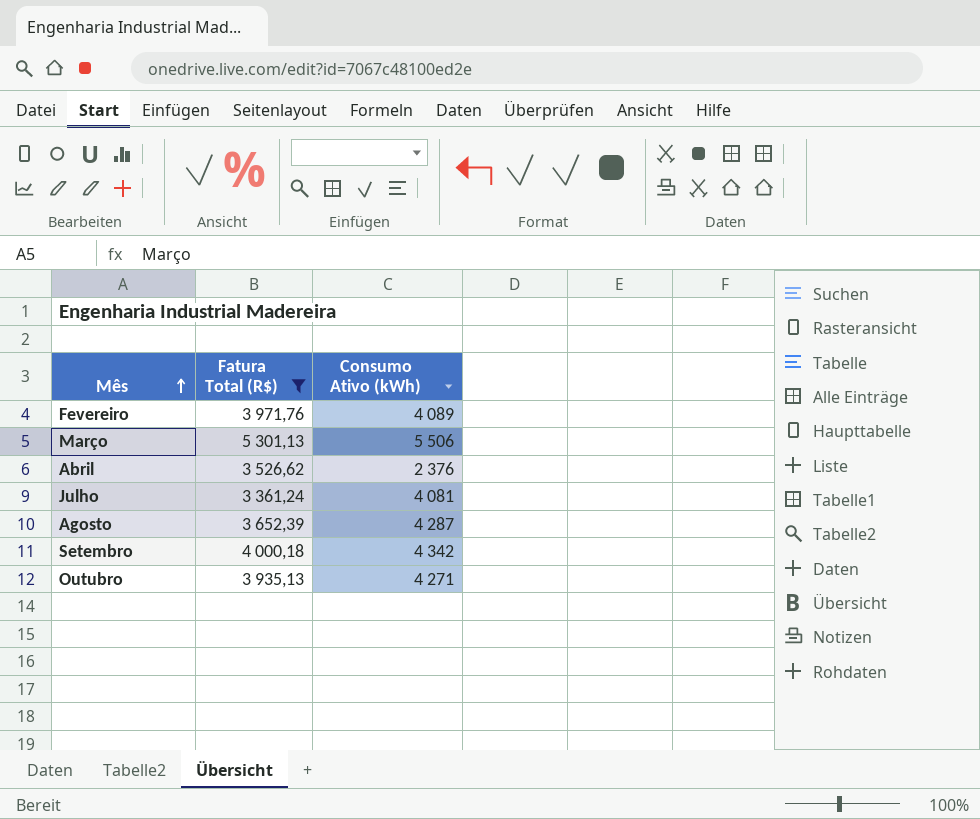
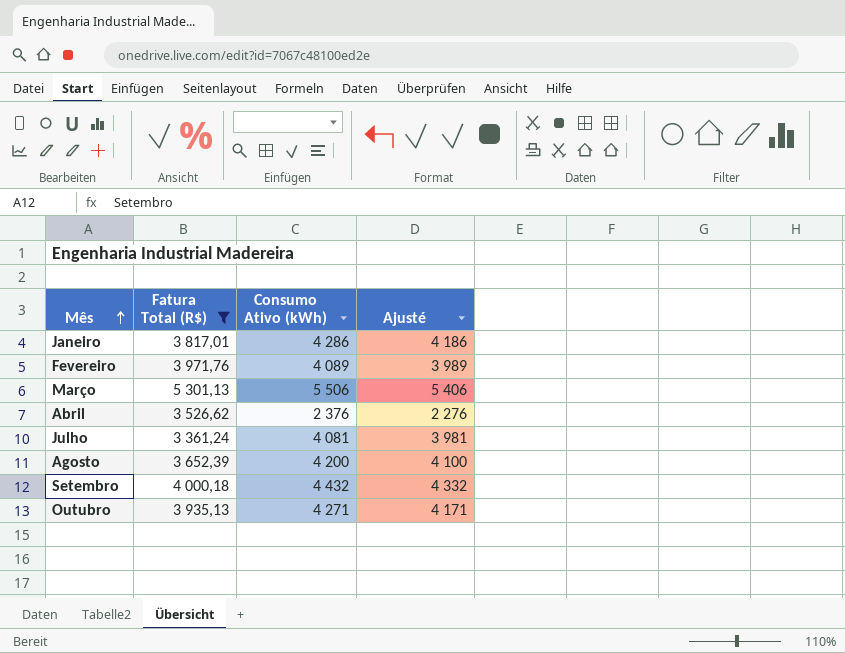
column Ajusté | formula: none -> [Consumo Ativo (kWh)] - 100
row Janeiro: none -> 3 817,01 | 4 286 | 4 186
Agosto | Consumo Ativo (kWh): 4 287 -> 4 200
Setembro | Consumo Ativo (kWh): 4 342 -> 4 432

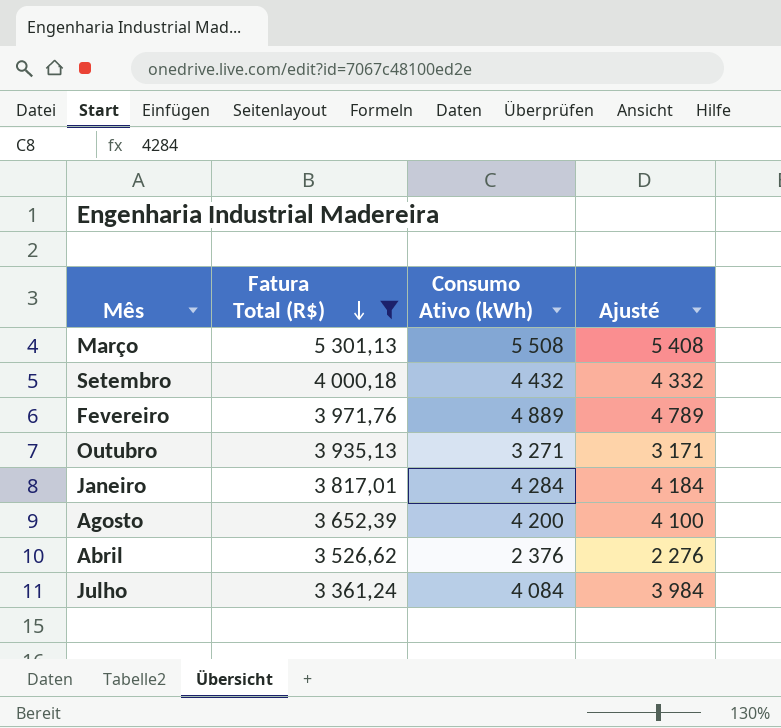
row order: Mês ascending -> Fatura Total (R$) descending
Março | Consumo Ativo (kWh): 5 506 -> 5 508
Março | Ajusté: 5 406 -> 5 408
Fevereiro | Consumo Ativo (kWh): 4 089 -> 4 889
Fevereiro | Ajusté: 3 989 -> 4 789
Outubro | Consumo Ativo (kWh): 4 271 -> 3 271
Outubro | Ajusté: 4 171 -> 3 171
Janeiro | Consumo Ativo (kWh): 4 286 -> 4 284
Janeiro | Ajusté: 4 186 -> 4 184
Julho | Consumo Ativo (kWh): 4 081 -> 4 084
Julho | Ajusté: 3 981 -> 3 984

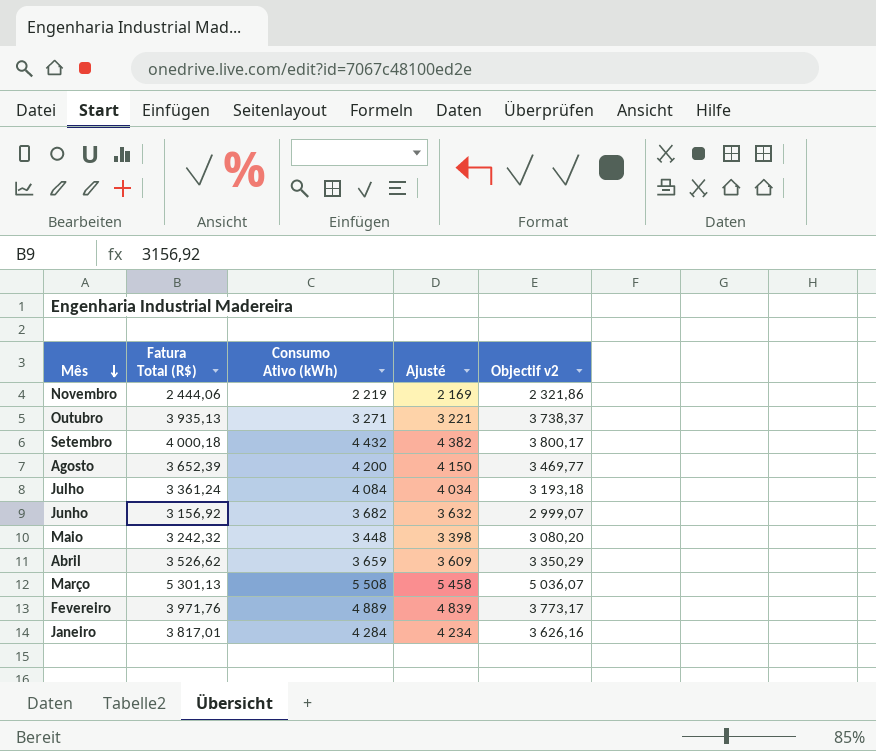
filter: Fatura Total (R$) >= 3 361,24 -> none
row order: Fatura Total (R$) descending -> Mês descending
column Ajusté | formula: [Consumo Ativo (kWh)] - 100 -> [Consumo Ativo (kWh)] - 50
column Objectif v2 | formula: none -> [Fatura Total (R$)] * 0,95
Abril | Consumo Ativo (kWh): 2 376 -> 3 659

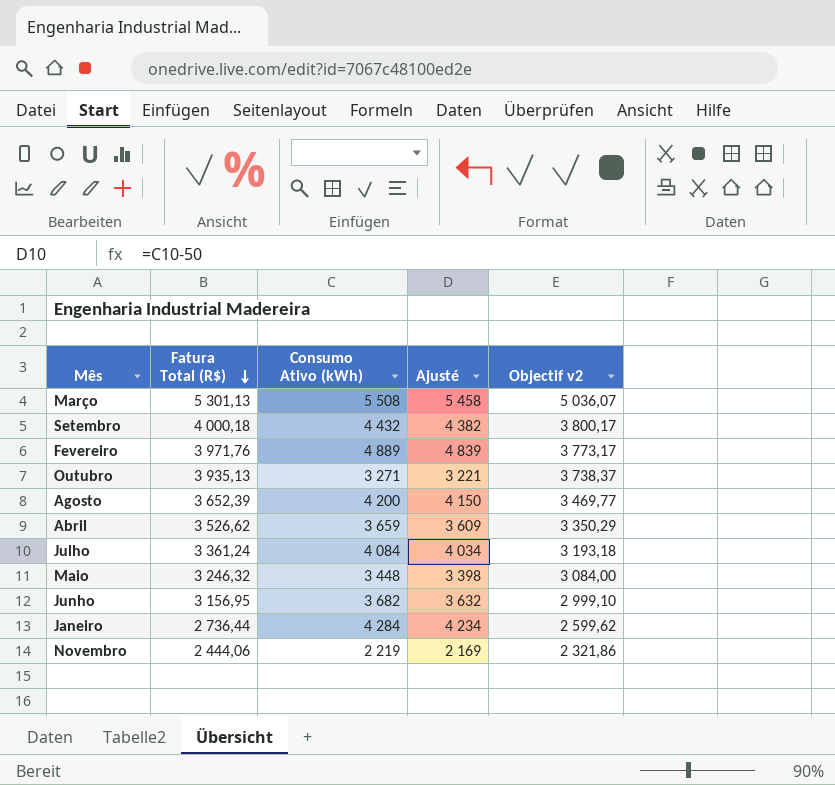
row order: Mês descending -> Fatura Total (R$) descending
Maio | Fatura Total (R$): 3 242,32 -> 3 246,32
Maio | Objectif v2: 3 080,20 -> 3 084,00
Junho | Fatura Total (R$): 3 156,92 -> 3 156,95
Junho | Objectif v2: 2 999,07 -> 2 999,10
Janeiro | Fatura Total (R$): 3 817,01 -> 2 736,44
Janeiro | Objectif v2: 3 626,16 -> 2 599,62

